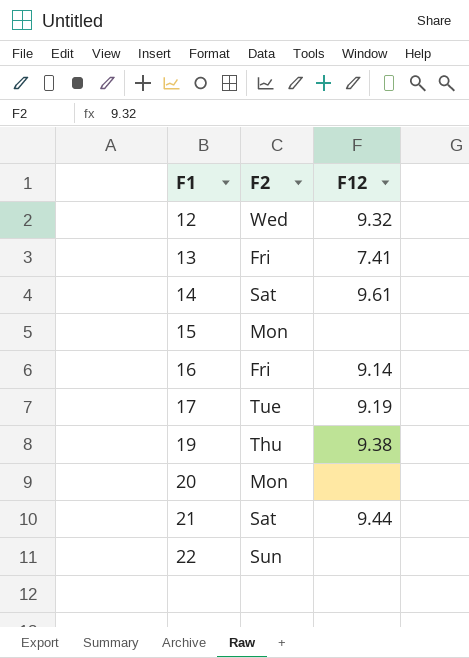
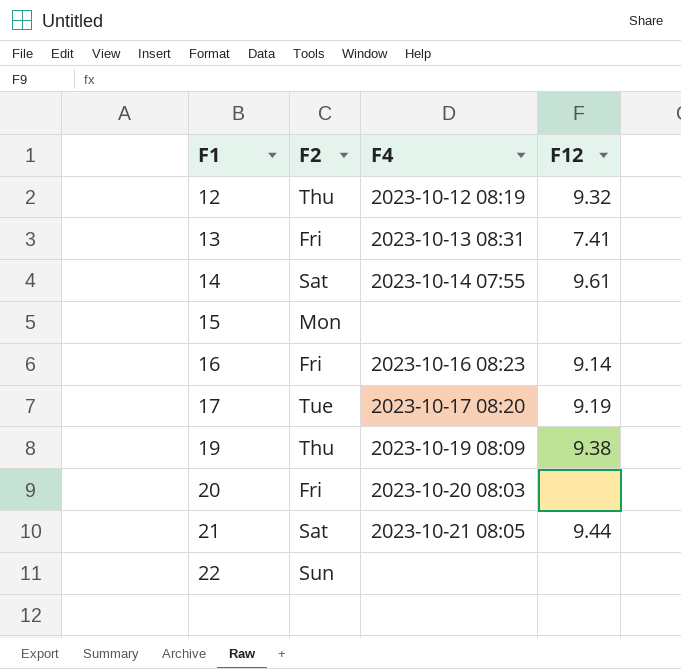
column F4 | position: none -> 3
12 | F2: Wed -> Thu
20 | F2: Mon -> Fri

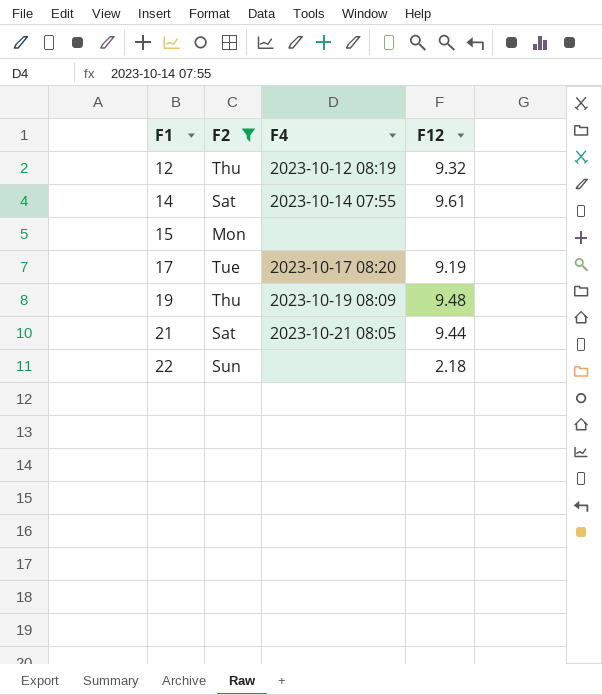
filter: none -> F2 != Fri
19 | F12: 9.38 -> 9.48
22 | F12: none -> 2.18

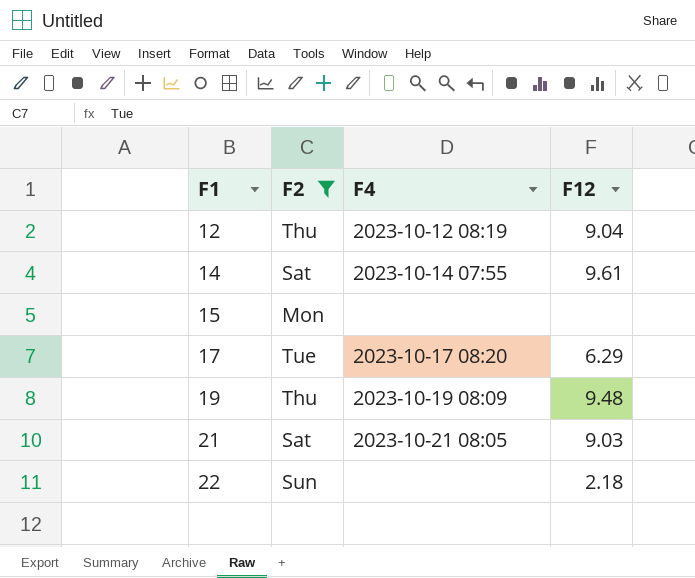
12 | F12: 9.32 -> 9.04
17 | F12: 9.19 -> 6.29
21 | F12: 9.44 -> 9.03

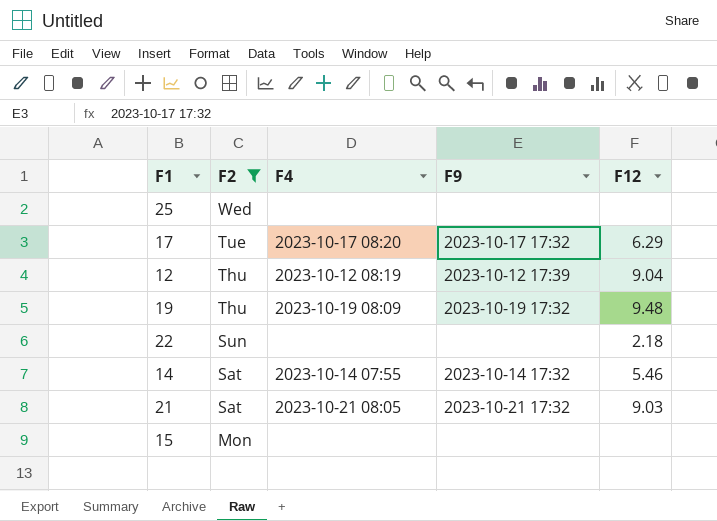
row order: F1 ascending -> F2 descending
column F9 | position: none -> 4
row 25: none -> Wed | none | none | none
14 | F12: 9.61 -> 5.46

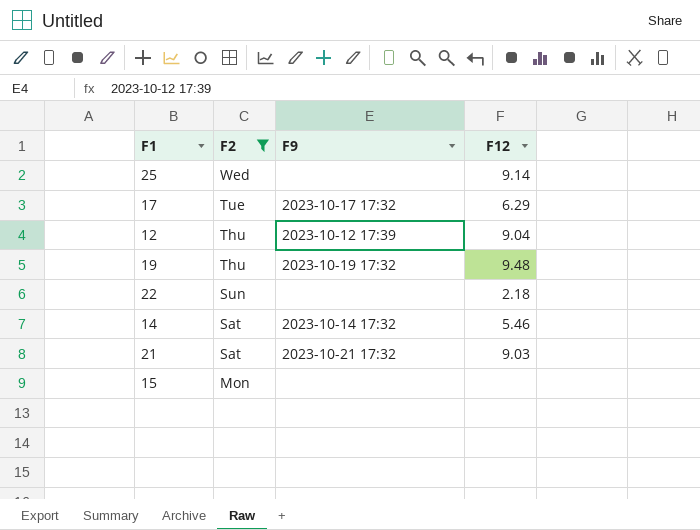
column F4 | position: 3 -> none
25 | F12: none -> 9.14

